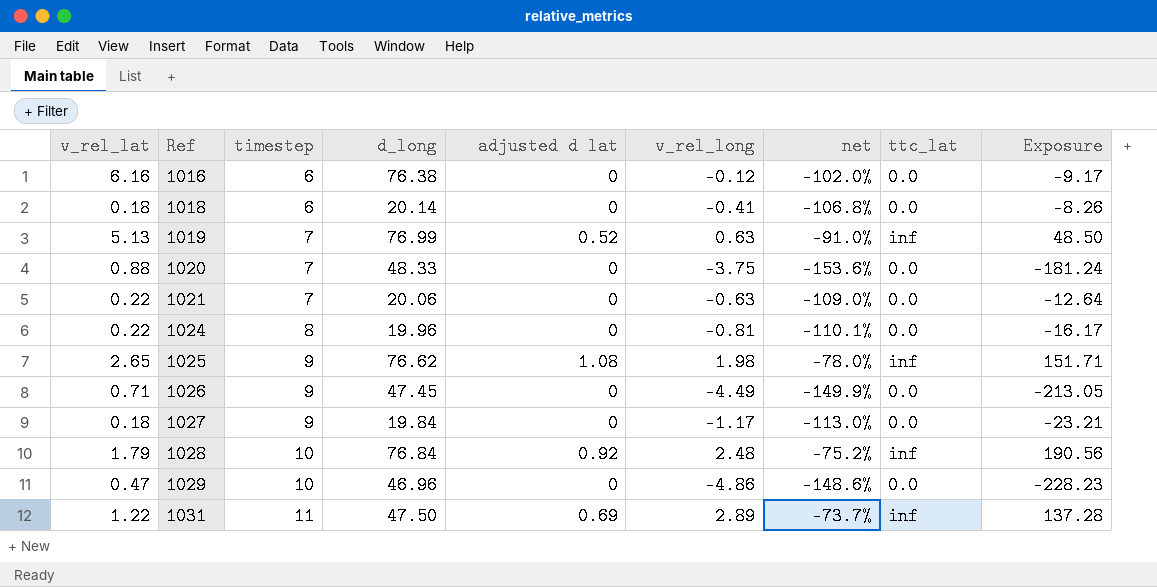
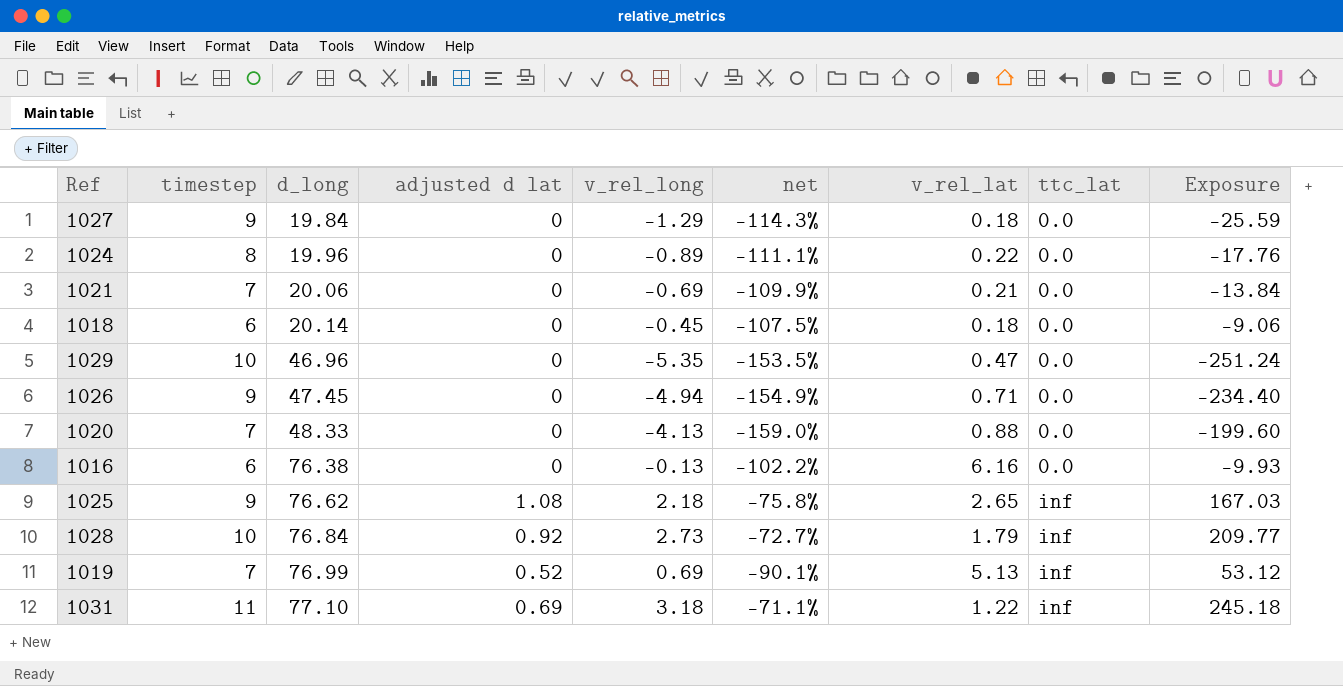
row order: Ref ascending -> d_long ascending
column v_rel_lat | position: 1 -> 7
1027 | v_rel_long: -1.17 -> -1.29
1027 | net: -113.0% -> -114.3%
1027 | Exposure: -23.21 -> -25.59
1024 | v_rel_long: -0.81 -> -0.89
1024 | net: -110.1% -> -111.1%
1024 | Exposure: -16.17 -> -17.76
1021 | v_rel_long: -0.63 -> -0.69
1021 | net: -109.0% -> -109.9%
1021 | v_rel_lat: 0.22 -> 0.21
1021 | Exposure: -12.64 -> -13.84
1018 | v_rel_long: -0.41 -> -0.45
1018 | net: -106.8% -> -107.5%
1018 | Exposure: -8.26 -> -9.06
1029 | v_rel_long: -4.86 -> -5.35
1029 | net: -148.6% -> -153.5%
1029 | Exposure: -228.23 -> -251.24
1026 | v_rel_long: -4.49 -> -4.94
1026 | net: -149.9% -> -154.9%
1026 | Exposure: -213.05 -> -234.40
1020 | v_rel_long: -3.75 -> -4.13
1020 | net: -153.6% -> -159.0%
1020 | Exposure: -181.24 -> -199.60
1016 | v_rel_long: -0.12 -> -0.13
1016 | net: -102.0% -> -102.2%
1016 | Exposure: -9.17 -> -9.93
1025 | v_rel_long: 1.98 -> 2.18
1025 | net: -78.0% -> -75.8%
1025 | Exposure: 151.71 -> 167.03
1028 | v_rel_long: 2.48 -> 2.73
1028 | net: -75.2% -> -72.7%
1028 | Exposure: 190.56 -> 209.77
1019 | v_rel_long: 0.63 -> 0.69
1019 | net: -91.0% -> -90.1%
1019 | Exposure: 48.50 -> 53.12
1031 | d_long: 47.50 -> 77.10
1031 | v_rel_long: 2.89 -> 3.18
1031 | net: -73.7% -> -71.1%
1031 | Exposure: 137.28 -> 245.18

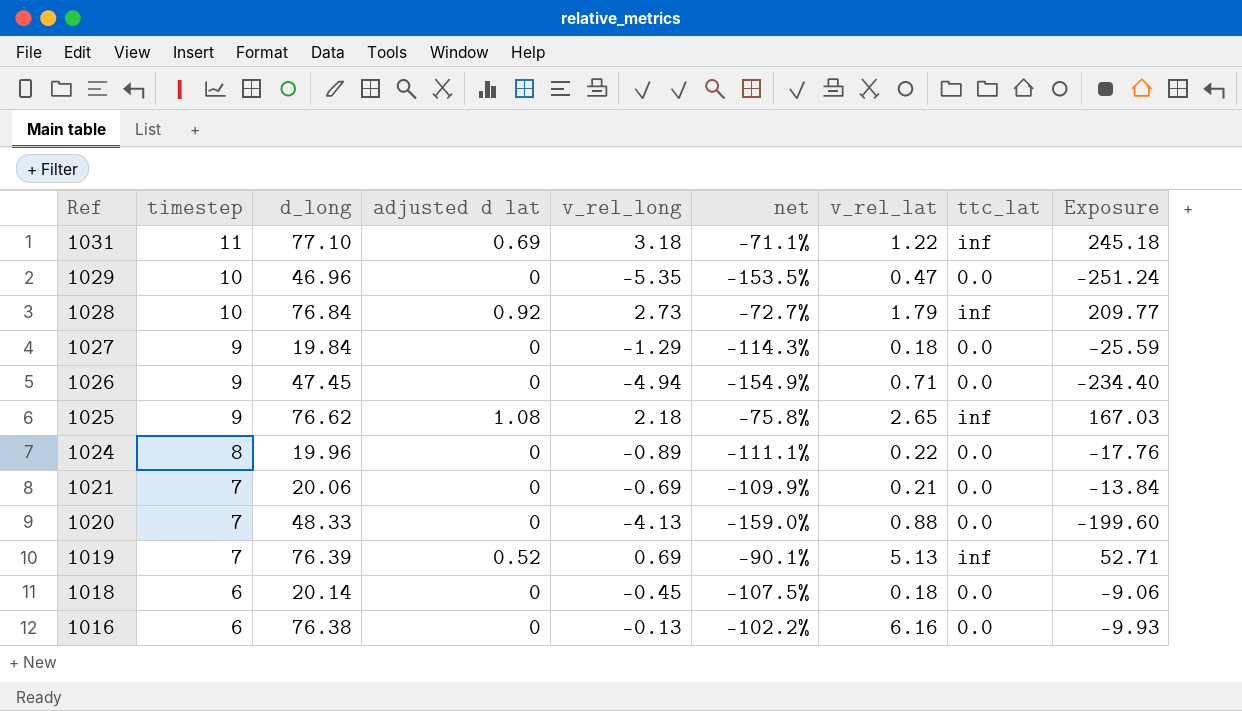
row order: d_long ascending -> Ref descending
1019 | d_long: 76.99 -> 76.39
1019 | Exposure: 53.12 -> 52.71

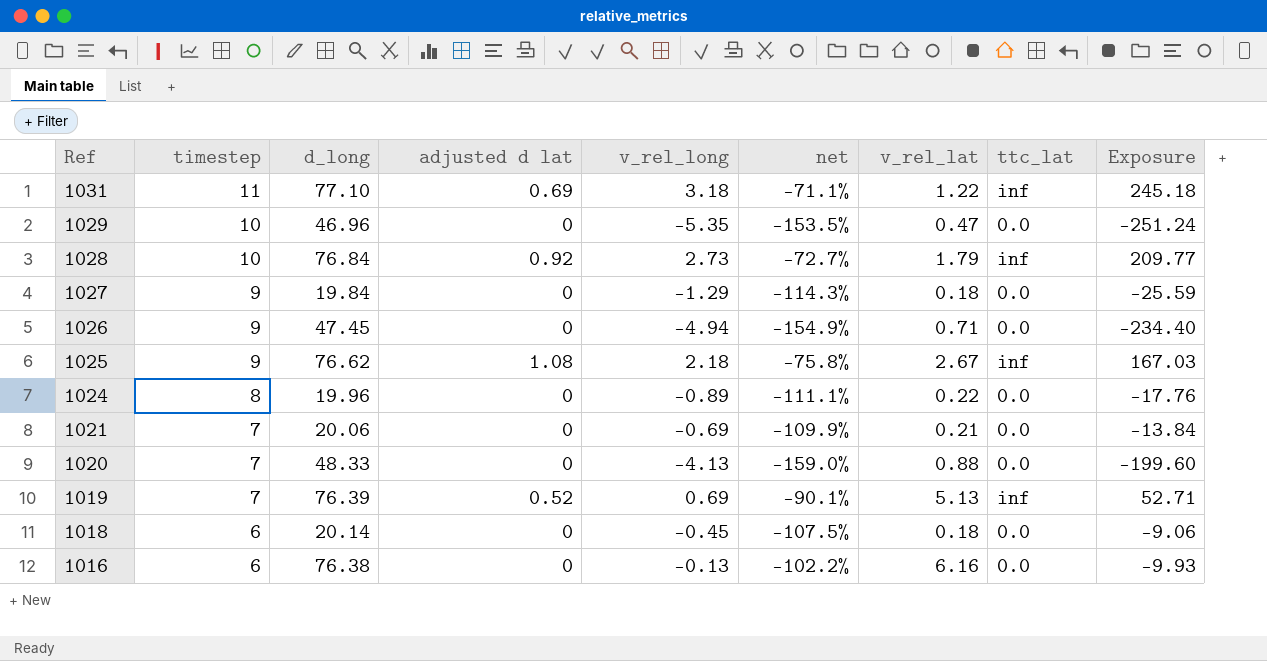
1025 | v_rel_lat: 2.65 -> 2.67

